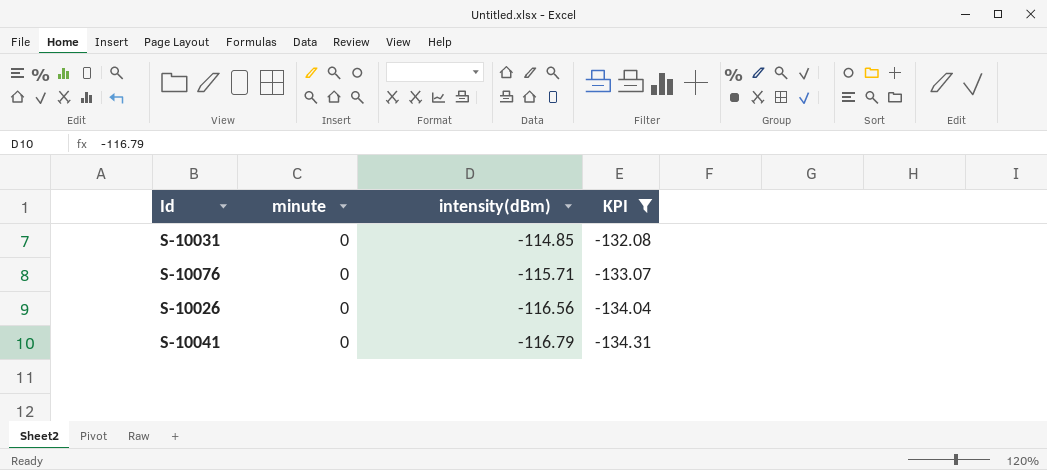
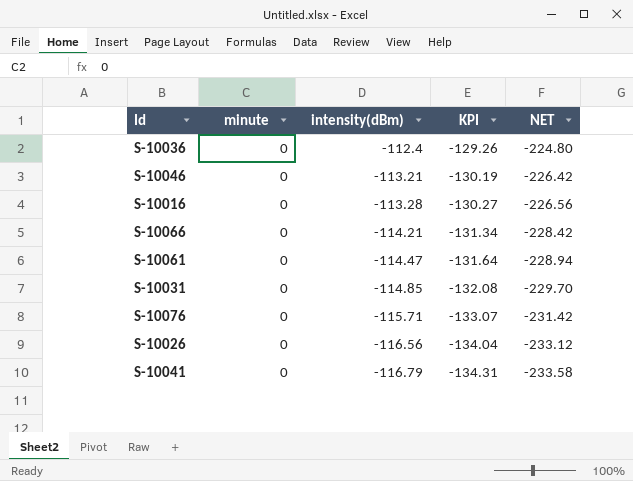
filter: KPI <= -132.08 -> none
column NET | formula: none -> [intensity(dBm)] * 2

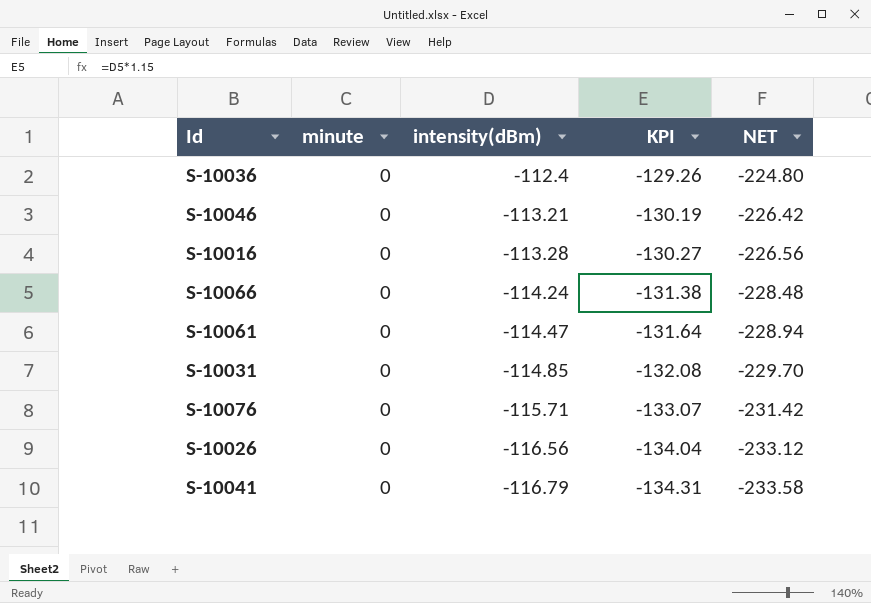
S-10066 | intensity(dBm): -114.21 -> -114.24
S-10066 | KPI: -131.34 -> -131.38
S-10066 | NET: -228.42 -> -228.48

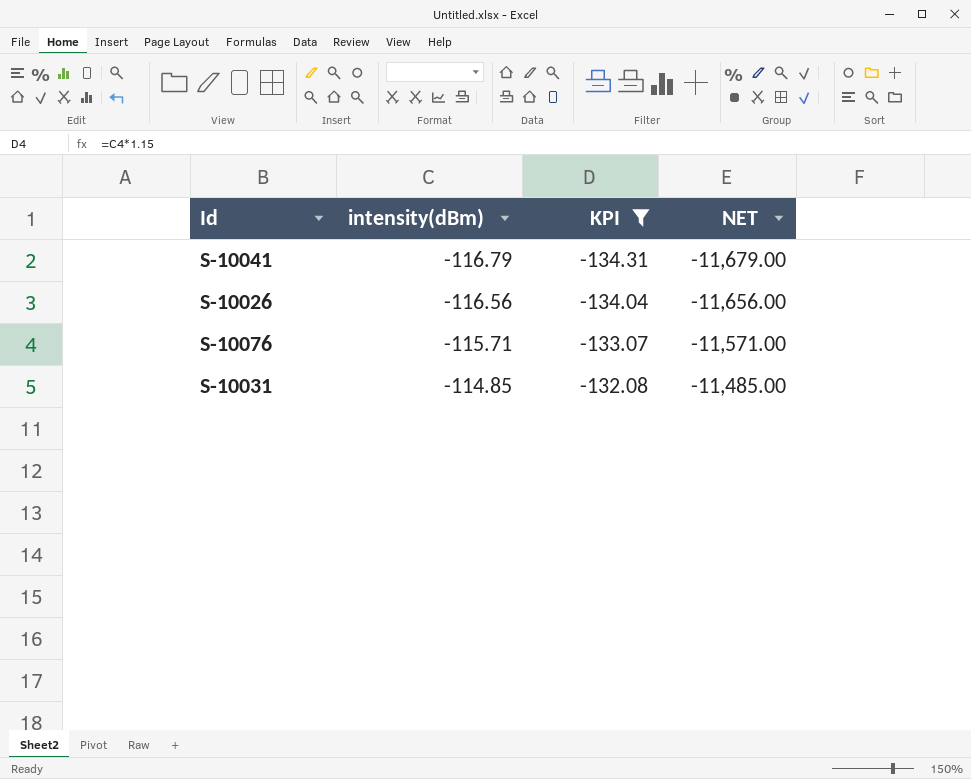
filter: none -> KPI <= -132.08
row order: intensity(dBm) descending -> intensity(dBm) ascending
column minute | position: 2 -> none
column NET | formula: [intensity(dBm)] * 2 -> [intensity(dBm)] * 100

